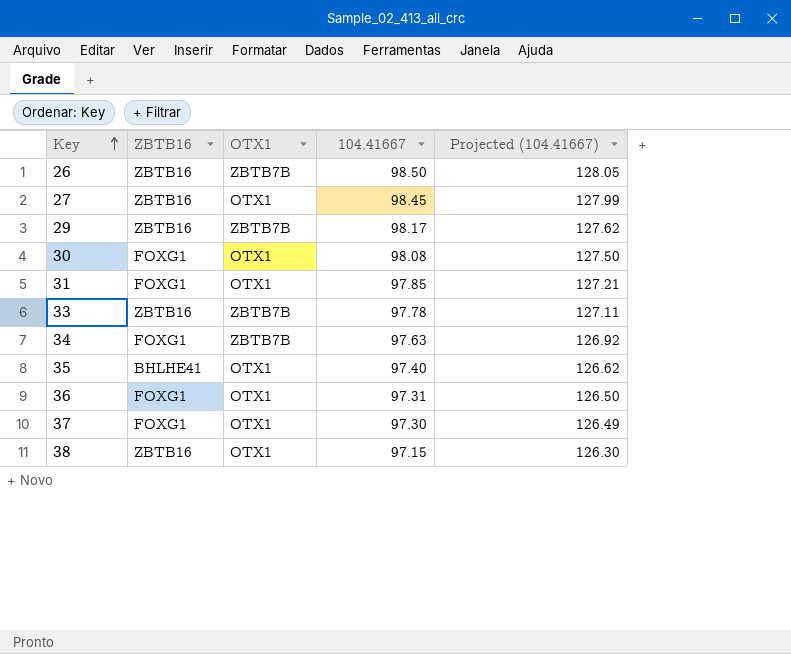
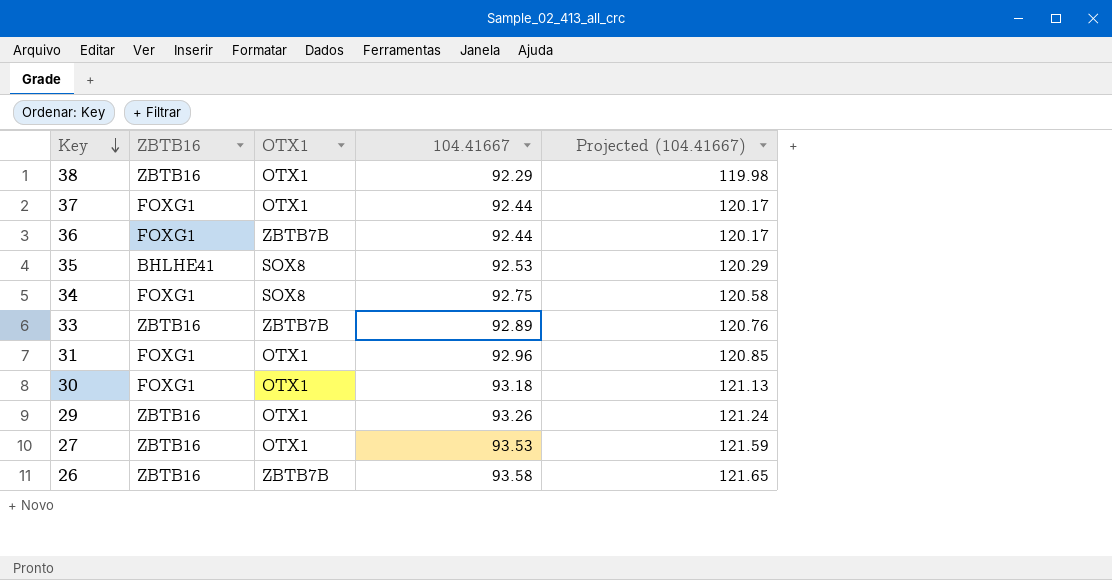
row order: Key ascending -> Key descending
38 | 104.41667: 97.15 -> 92.29
38 | Projected (104.41667): 126.30 -> 119.98
37 | 104.41667: 97.30 -> 92.44
37 | Projected (104.41667): 126.49 -> 120.17
36 | OTX1: OTX1 -> ZBTB7B
36 | 104.41667: 97.31 -> 92.44
36 | Projected (104.41667): 126.50 -> 120.17
35 | OTX1: OTX1 -> SOX8
35 | 104.41667: 97.40 -> 92.53
35 | Projected (104.41667): 126.62 -> 120.29
34 | OTX1: ZBTB7B -> SOX8
34 | 104.41667: 97.63 -> 92.75
34 | Projected (104.41667): 126.92 -> 120.58
33 | 104.41667: 97.78 -> 92.89
33 | Projected (104.41667): 127.11 -> 120.76
31 | 104.41667: 97.85 -> 92.96
31 | Projected (104.41667): 127.21 -> 120.85
30 | 104.41667: 98.08 -> 93.18
30 | Projected (104.41667): 127.50 -> 121.13
29 | OTX1: ZBTB7B -> OTX1
29 | 104.41667: 98.17 -> 93.26
29 | Projected (104.41667): 127.62 -> 121.24
27 | 104.41667: 98.45 -> 93.53
27 | Projected (104.41667): 127.99 -> 121.59
26 | 104.41667: 98.50 -> 93.58
26 | Projected (104.41667): 128.05 -> 121.65

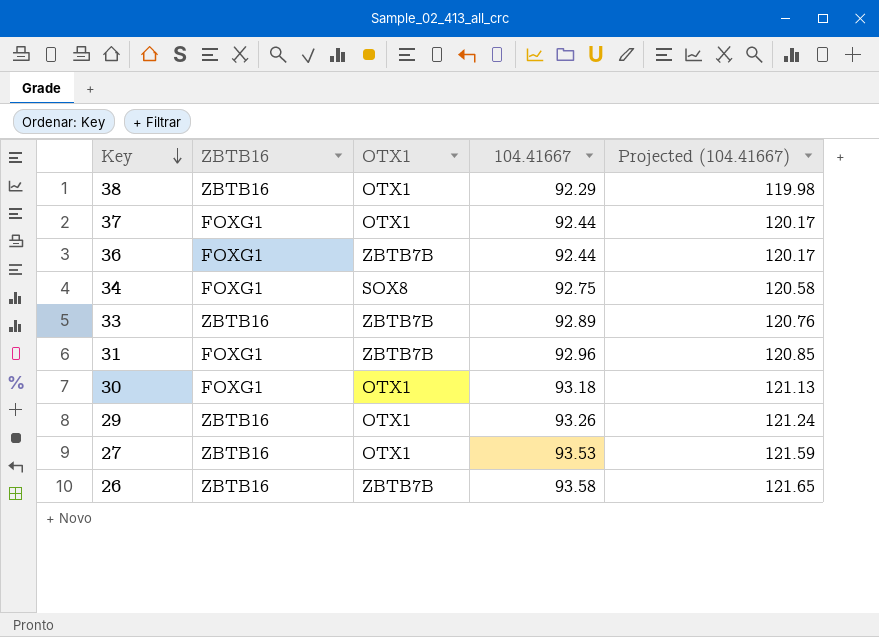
row 35: BHLHE41 | SOX8 | 92.53 | 120.29 -> none
31 | OTX1: OTX1 -> ZBTB7B

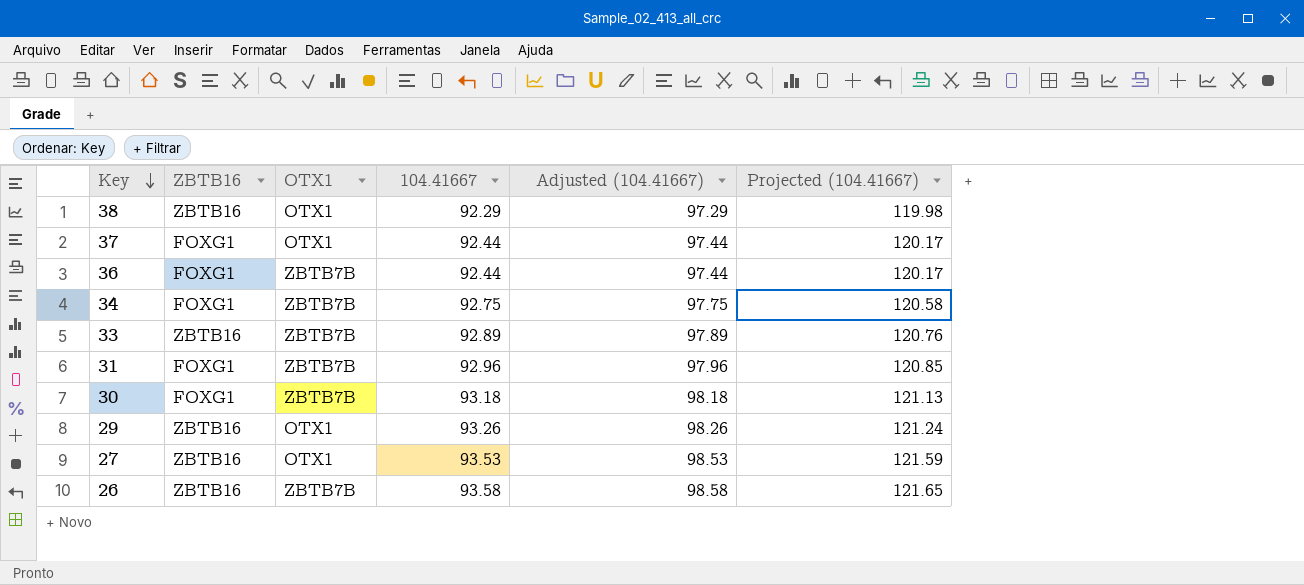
column Adjusted (104.41667) | formula: none -> [104.41667] + 5
34 | OTX1: SOX8 -> ZBTB7B
30 | OTX1: OTX1 -> ZBTB7B

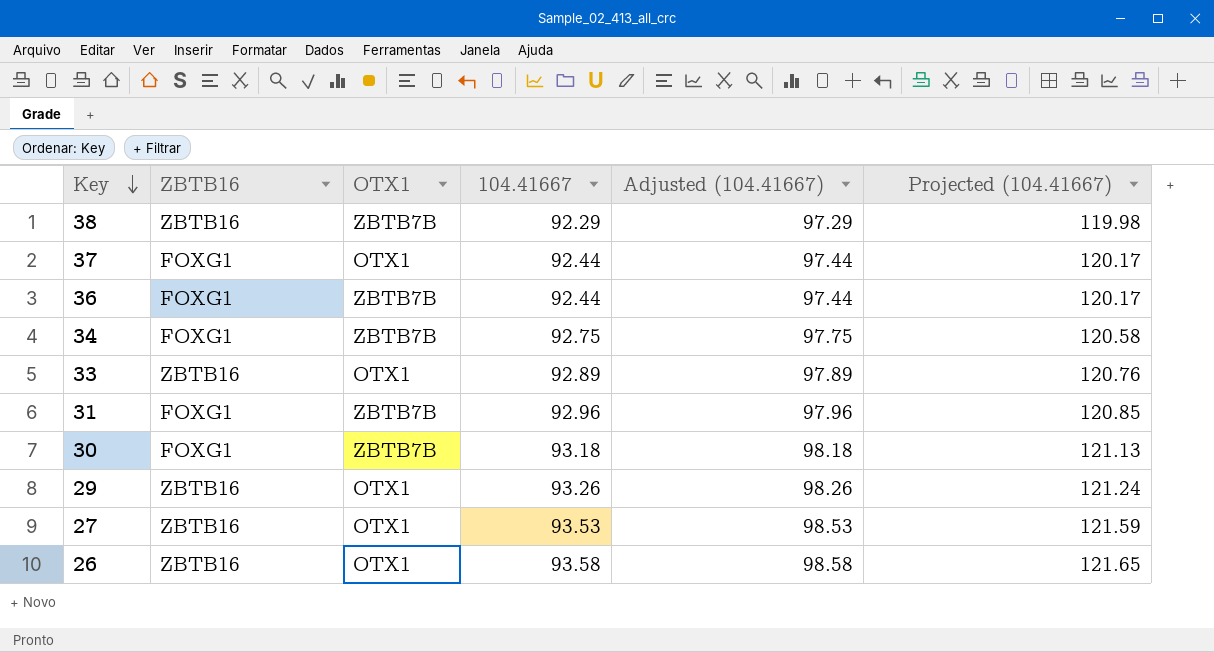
38 | OTX1: OTX1 -> ZBTB7B
33 | OTX1: ZBTB7B -> OTX1
26 | OTX1: ZBTB7B -> OTX1

